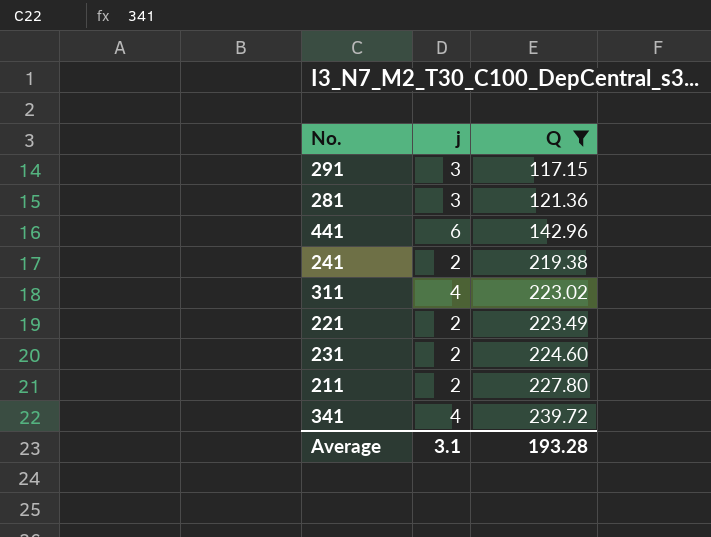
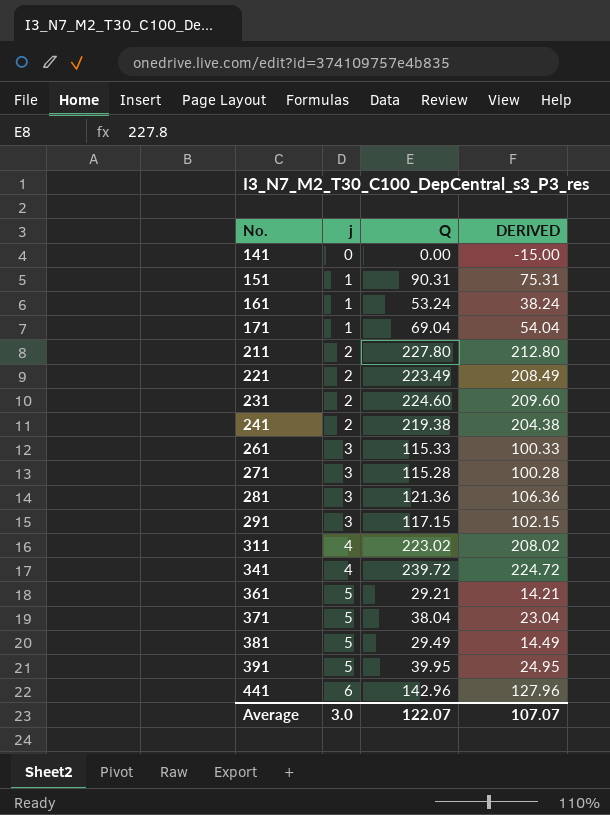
filter: Q >= 117.15 -> none
row order: Q ascending -> No. ascending
column DERIVED | formula: none -> [Q] - 15
Average | j: 3.1 -> 3.0
Average | Q: 193.28 -> 122.07

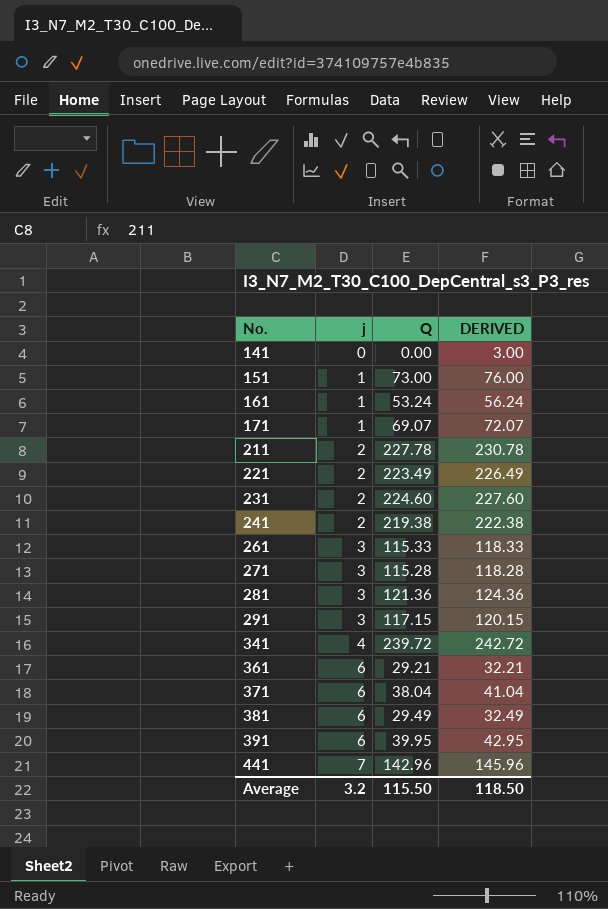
column DERIVED | formula: [Q] - 15 -> [Q] + 3
row 311: 4 | 223.02 | 208.02 -> none
151 | Q: 90.31 -> 73.00
171 | Q: 69.04 -> 69.07
211 | Q: 227.80 -> 227.78
361 | j: 5 -> 6
371 | j: 5 -> 6
381 | j: 5 -> 6
391 | j: 5 -> 6
441 | j: 6 -> 7
Average | j: 3.0 -> 3.2
Average | Q: 122.07 -> 115.50
Average | DERIVED: 107.07 -> 118.50

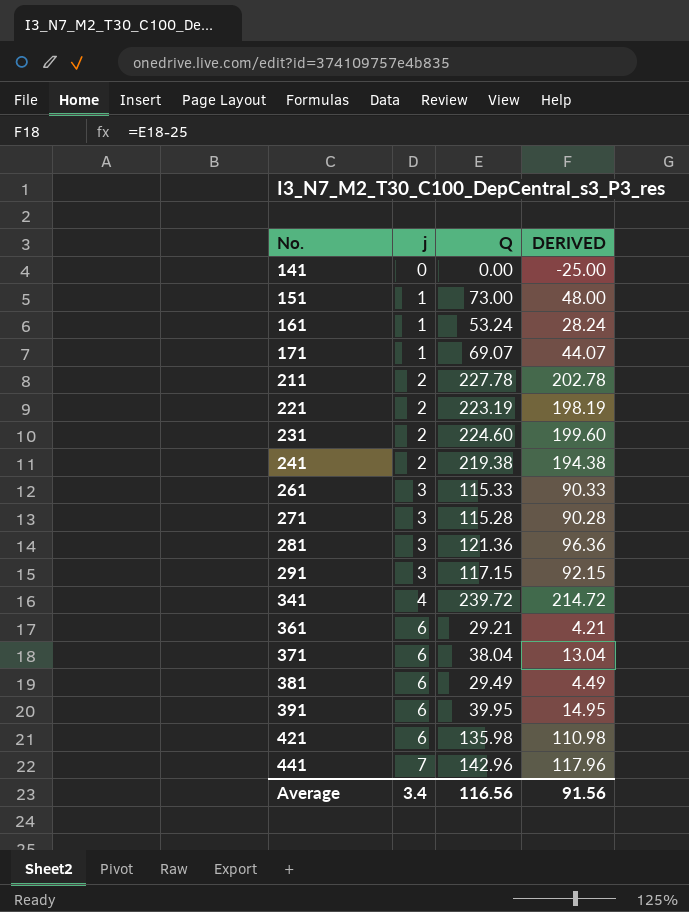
column DERIVED | formula: [Q] + 3 -> [Q] - 25
221 | Q: 223.49 -> 223.19
row 421: none -> 6 | 135.98 | 110.98
Average | j: 3.2 -> 3.4
Average | Q: 115.50 -> 116.56
Average | DERIVED: 118.50 -> 91.56

